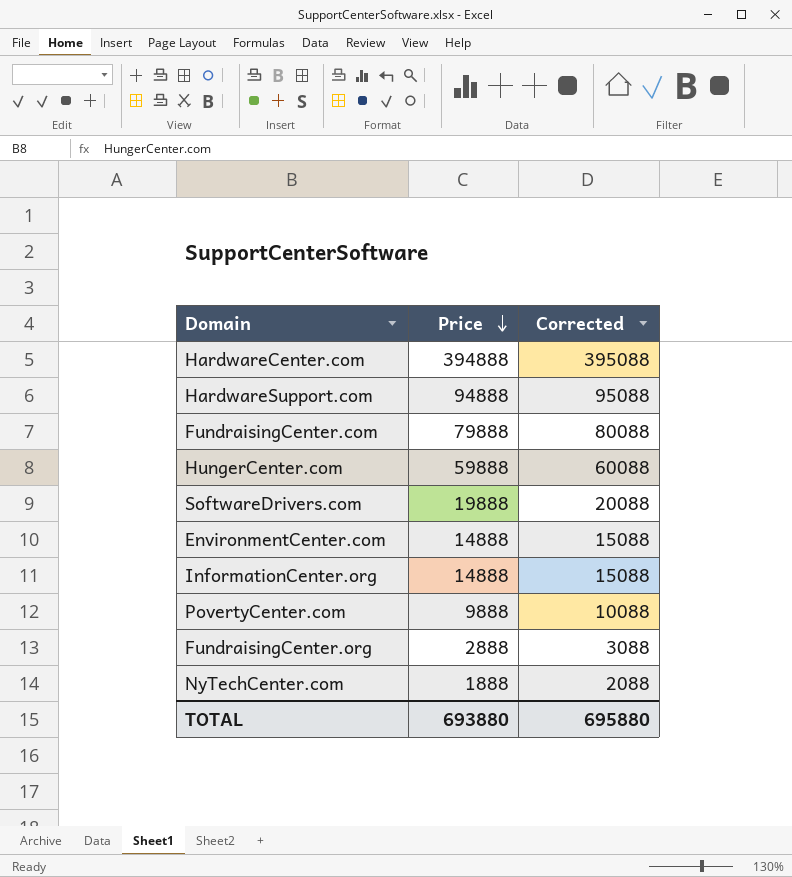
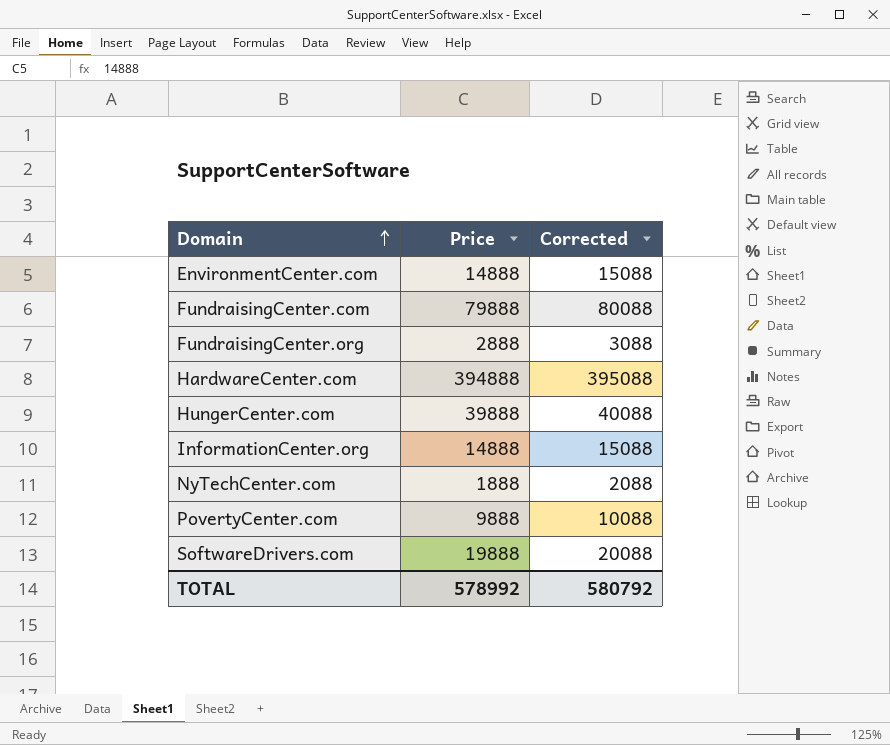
row order: Price descending -> Domain ascending
row HardwareSupport.com: 94888 | 95088 -> none
HungerCenter.com | Price: 59888 -> 39888
HungerCenter.com | Corrected: 60088 -> 40088
TOTAL | Price: 693880 -> 578992
TOTAL | Corrected: 695880 -> 580792

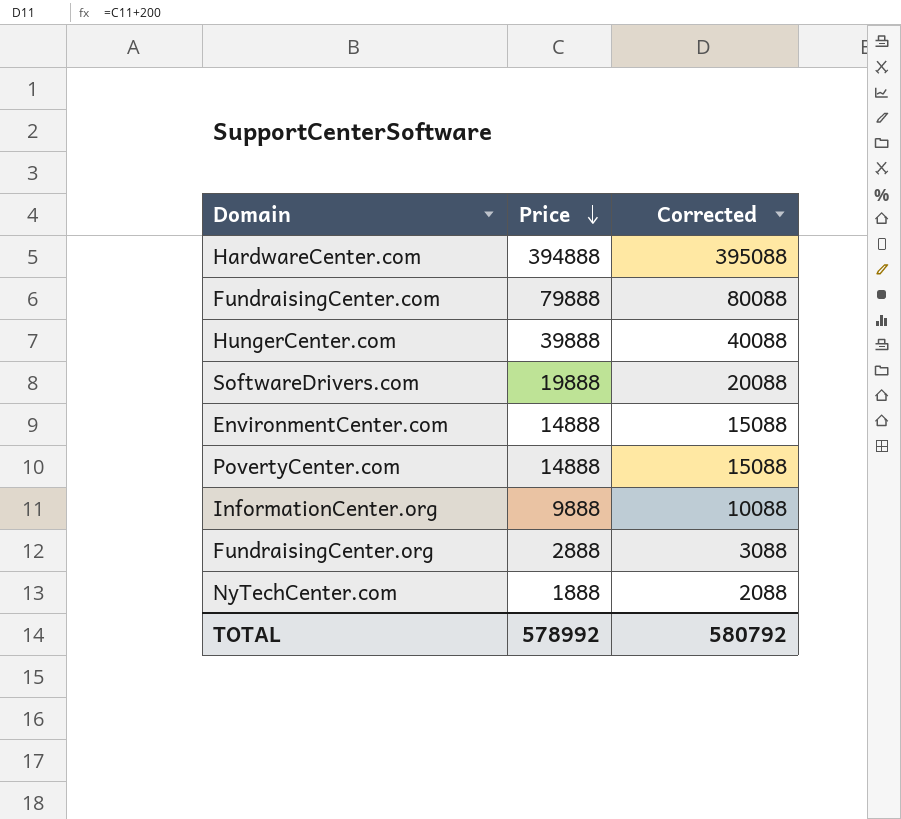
row order: Domain ascending -> Price descending
PovertyCenter.com | Price: 9888 -> 14888
PovertyCenter.com | Corrected: 10088 -> 15088
InformationCenter.org | Price: 14888 -> 9888
InformationCenter.org | Corrected: 15088 -> 10088

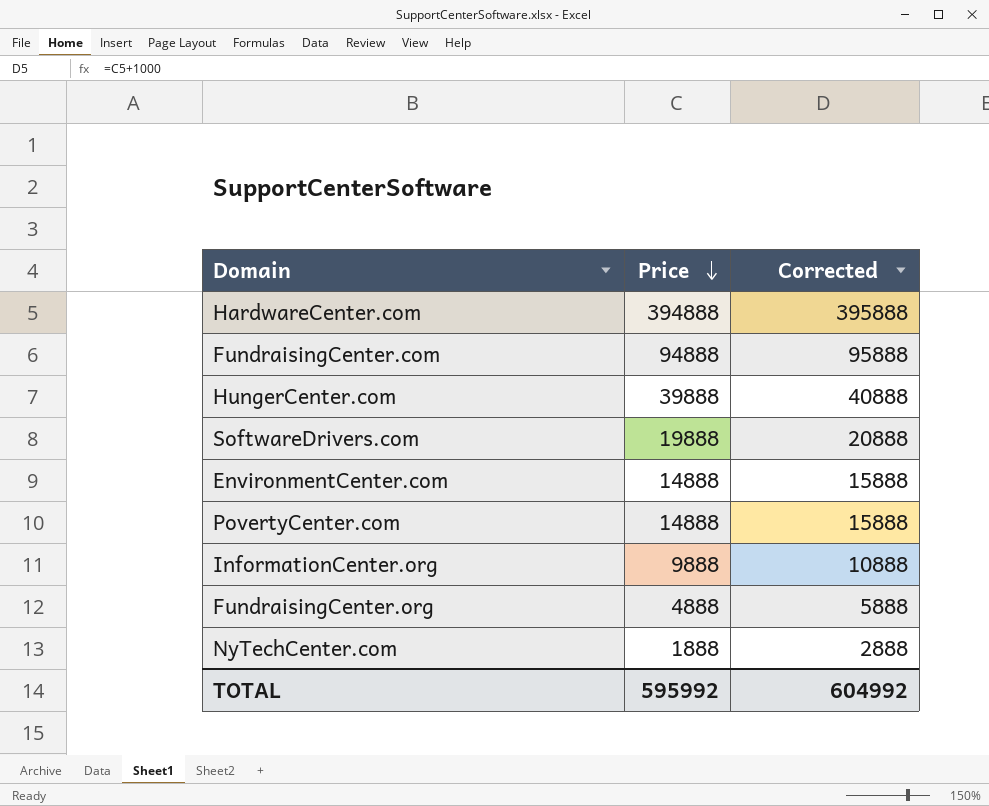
column Corrected | formula: [Price] + 200 -> [Price] + 1000
FundraisingCenter.com | Price: 79888 -> 94888
FundraisingCenter.org | Price: 2888 -> 4888
TOTAL | Price: 578992 -> 595992
TOTAL | Corrected: 580792 -> 604992

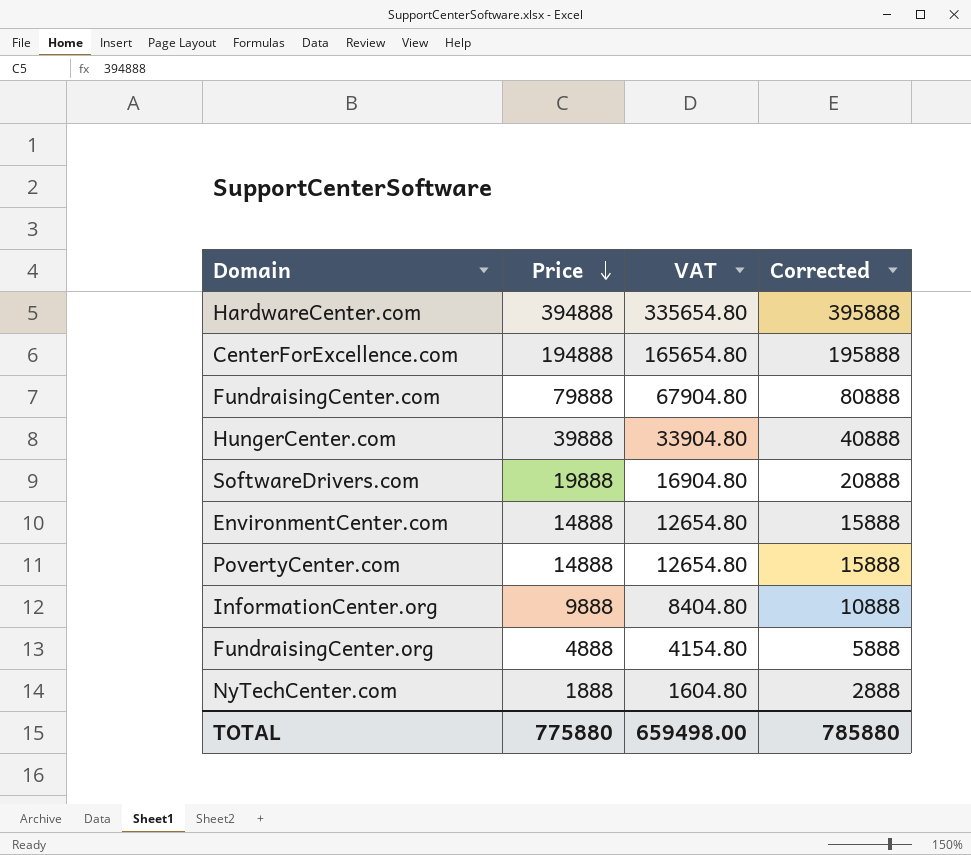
column VAT | formula: none -> [Price] * 0.85
row CenterForExcellence.com: none -> 194888 | 165654.80 | 195888
FundraisingCenter.com | Price: 94888 -> 79888
FundraisingCenter.com | Corrected: 95888 -> 80888
TOTAL | Price: 595992 -> 775880
TOTAL | Corrected: 604992 -> 785880

